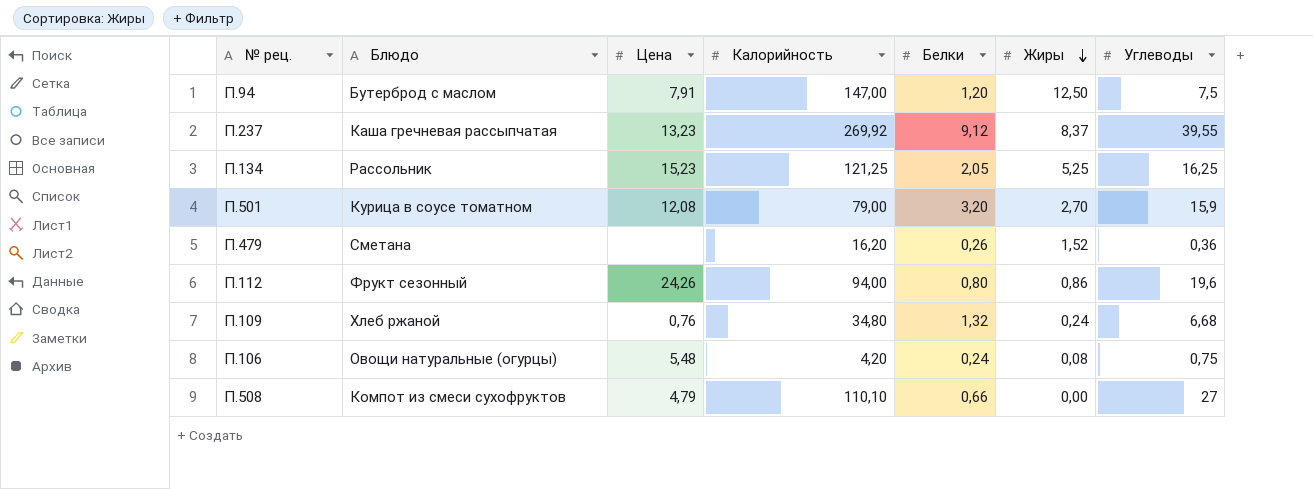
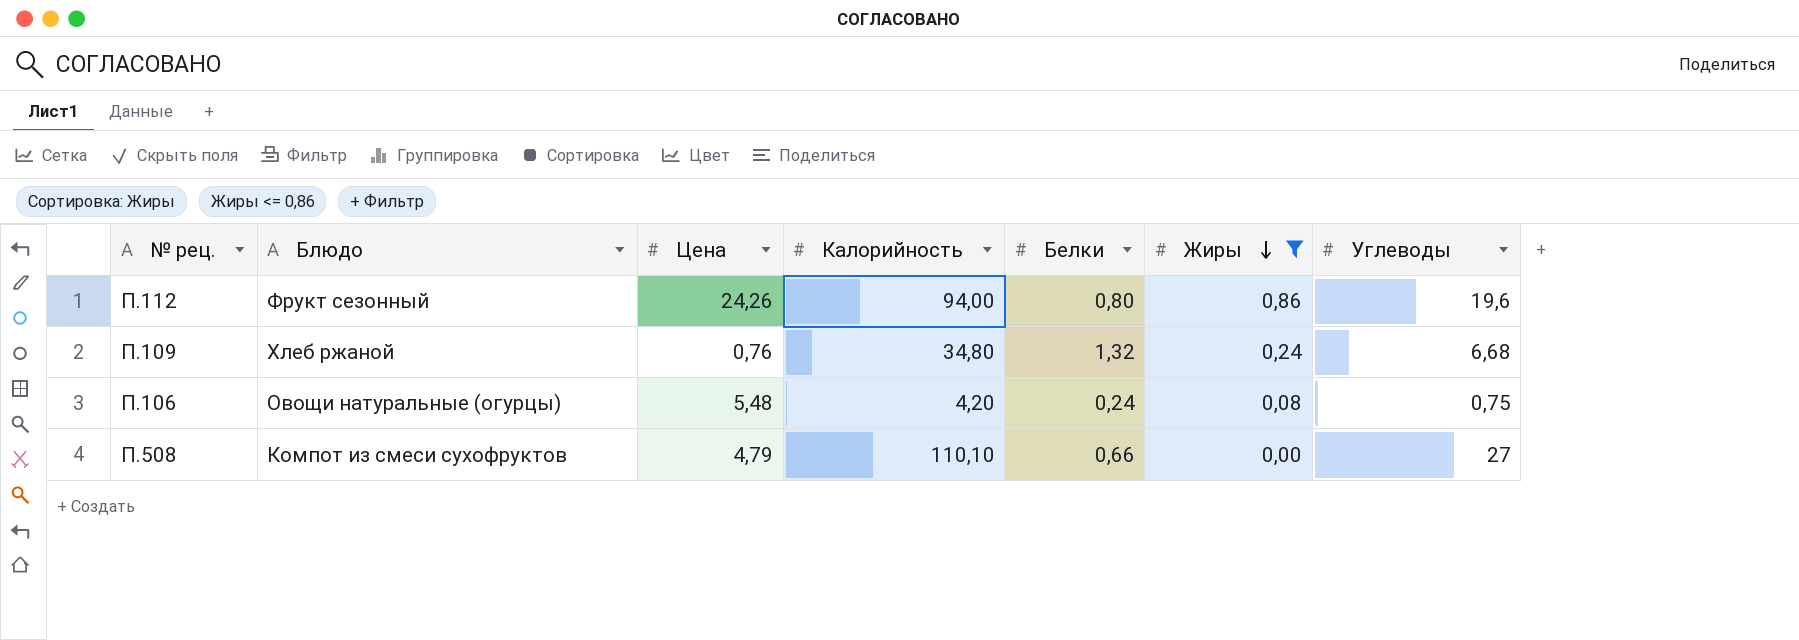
filter: none -> Жиры <= 0,86

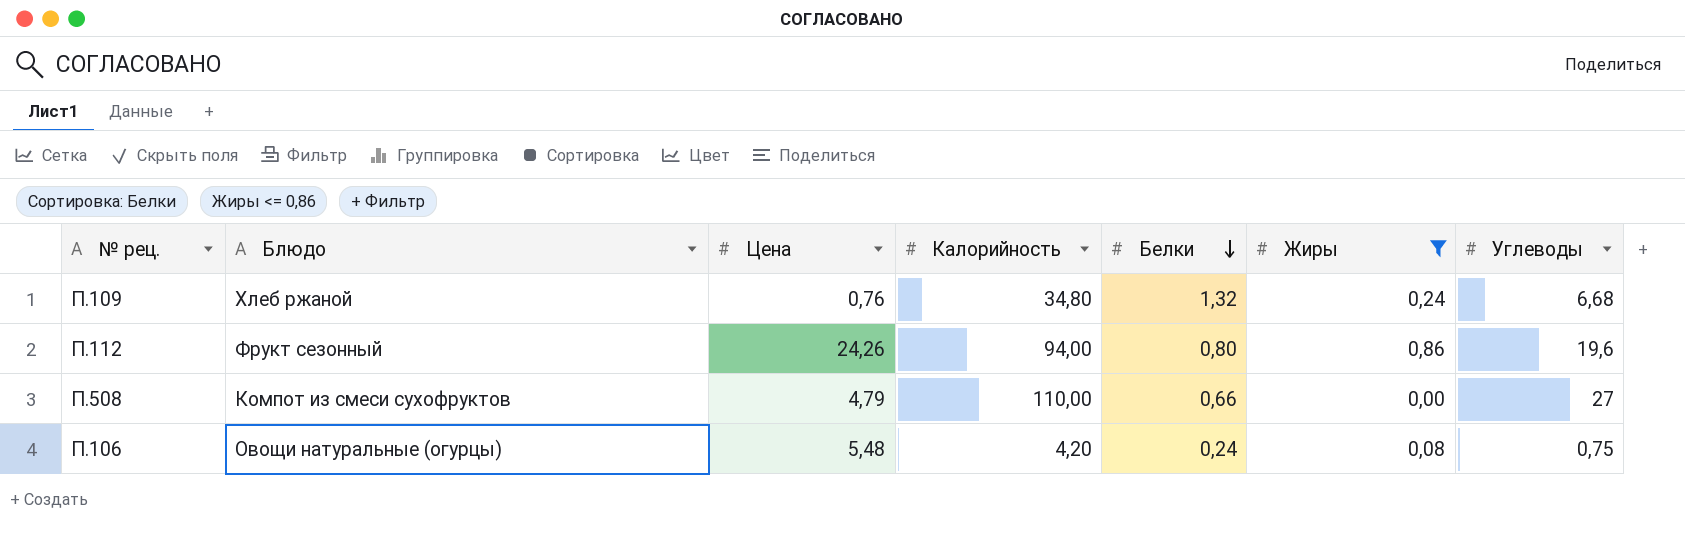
row order: Жиры descending -> Белки descending
П.508 | Калорийность: 110,10 -> 110,00

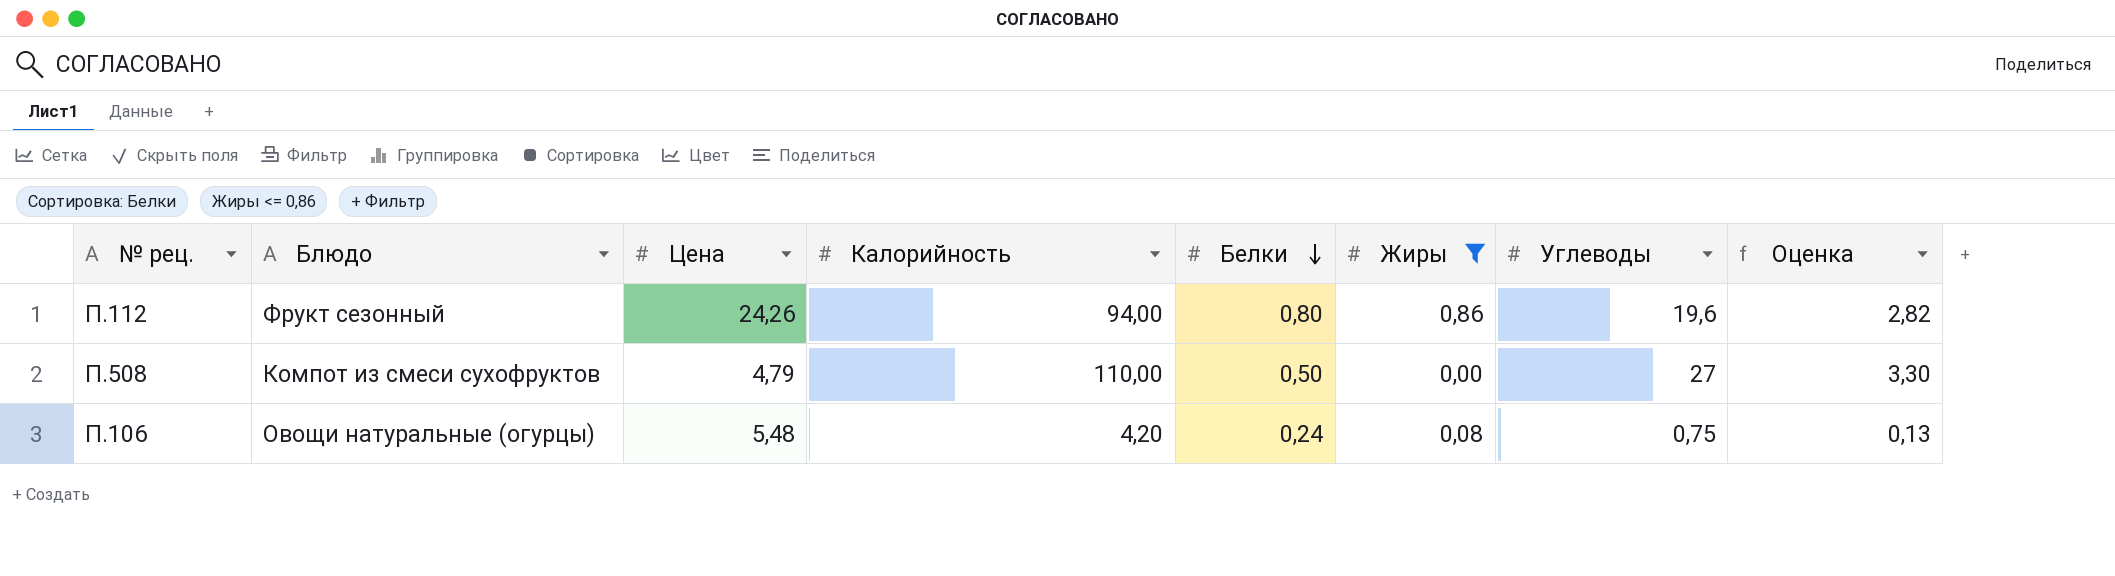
column Оценка | formula: none -> [Калорийность] * 0,03
row П.109: Хлеб ржаной | 0,76 | 34,80 | 1,32 | 0,24 | 6,68 -> none
П.508 | Белки: 0,66 -> 0,50

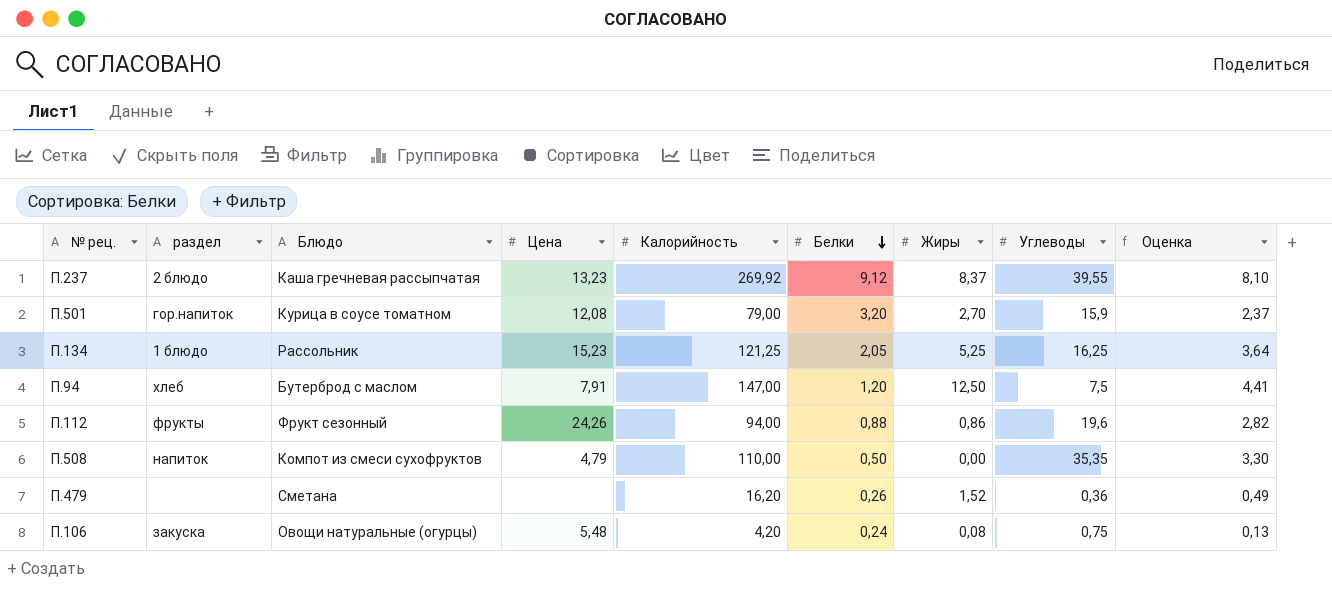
filter: Жиры <= 0,86 -> none
column раздел | position: none -> 2
П.112 | Белки: 0,80 -> 0,88
П.508 | Углеводы: 27 -> 35,35

